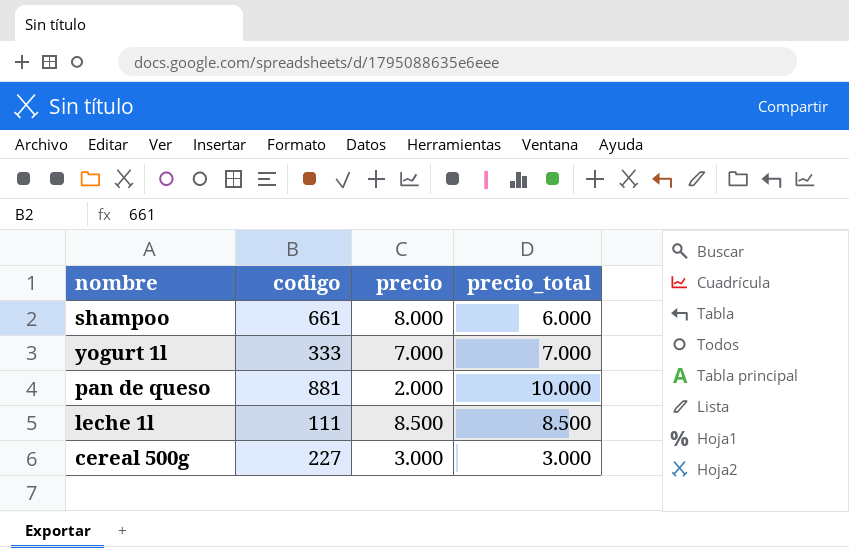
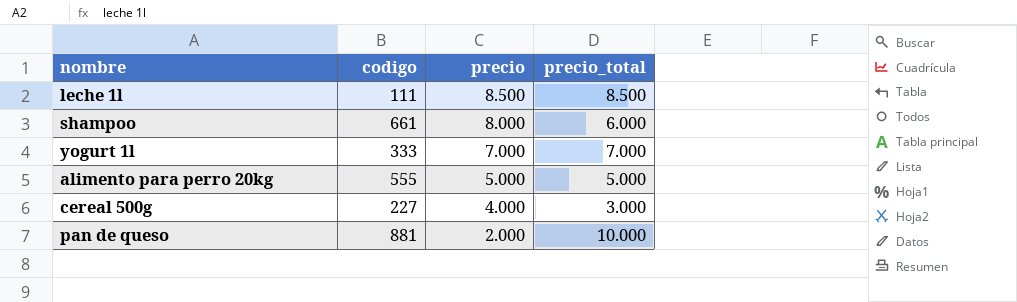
row order: none -> precio descending
row alimento para perro 20kg: none -> 555 | 5.000 | 5.000
cereal 500g | precio: 3.000 -> 4.000

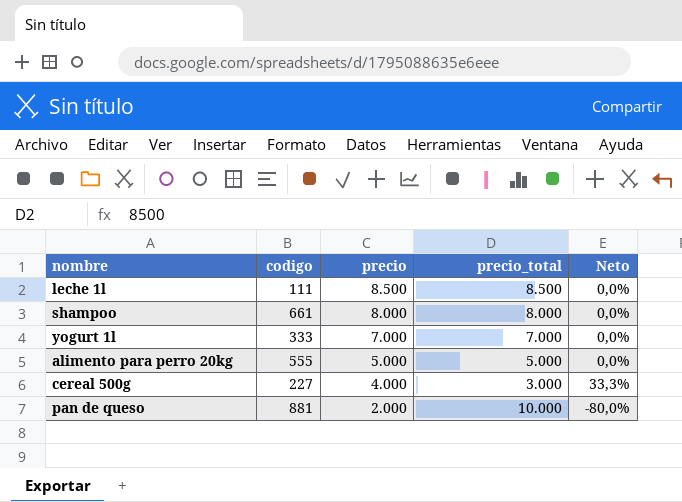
column Neto | formula: none -> ([precio] - [precio_total]) / [precio_total]
shampoo | precio_total: 6.000 -> 8.000

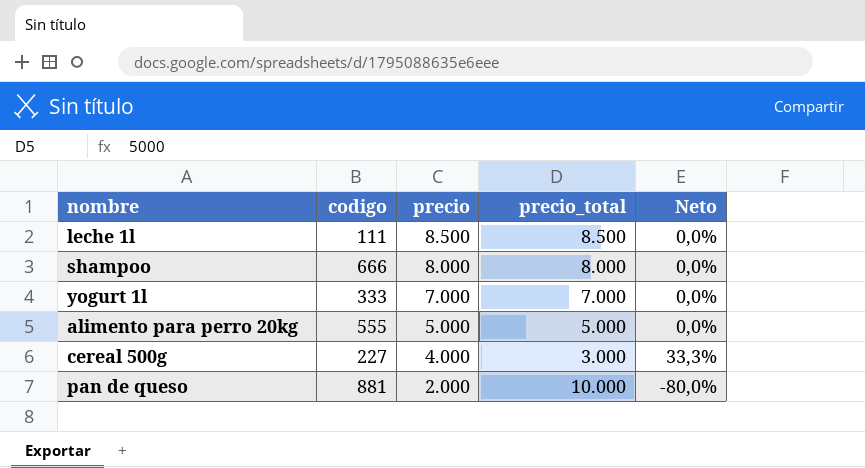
shampoo | codigo: 661 -> 666

